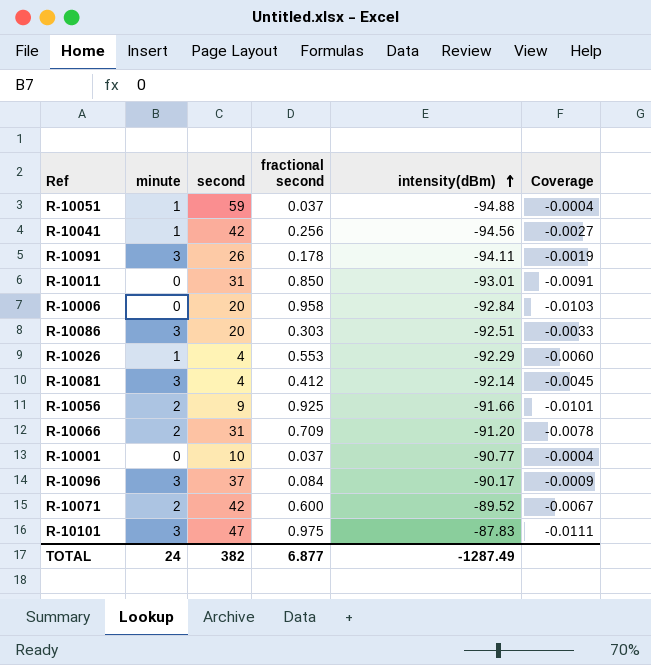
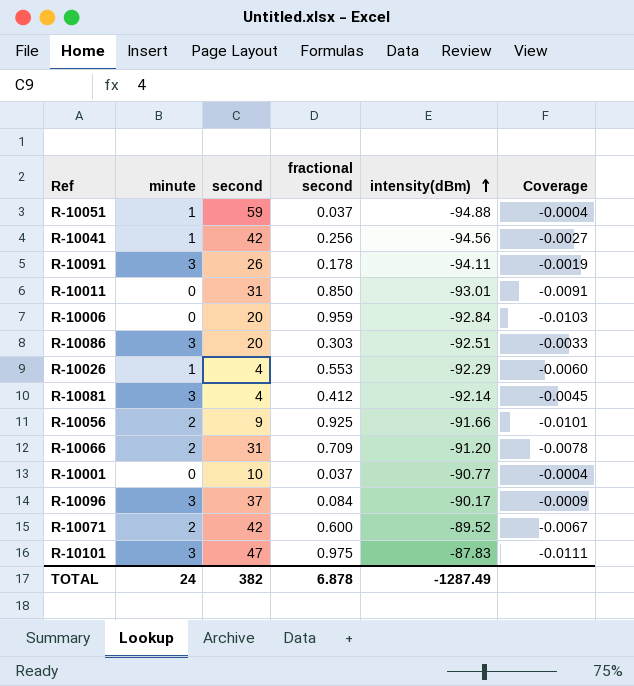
R-10006 | fractional second: 0.958 -> 0.959
TOTAL | fractional second: 6.877 -> 6.878

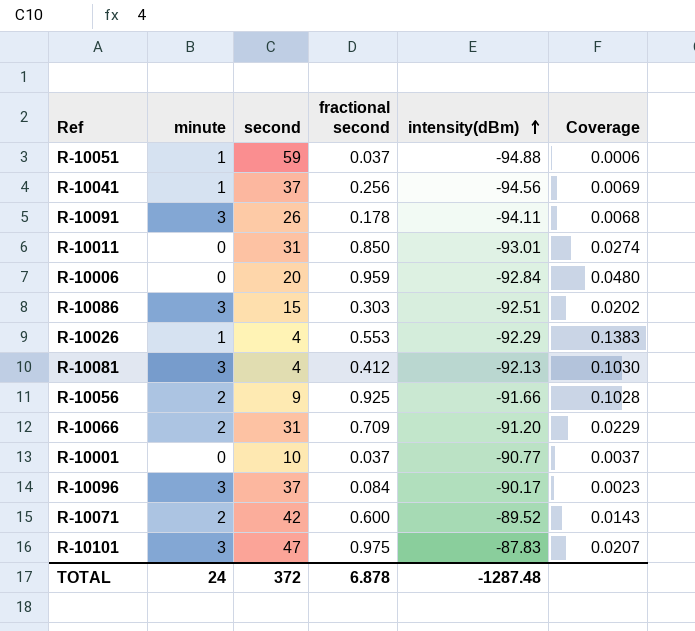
column Coverage | formula: [fractional second] / [intensity(dBm)] -> [fractional second] / [second]
R-10041 | second: 42 -> 37
R-10086 | second: 20 -> 15
R-10081 | intensity(dBm): -92.14 -> -92.13
TOTAL | second: 382 -> 372
TOTAL | intensity(dBm): -1287.49 -> -1287.48

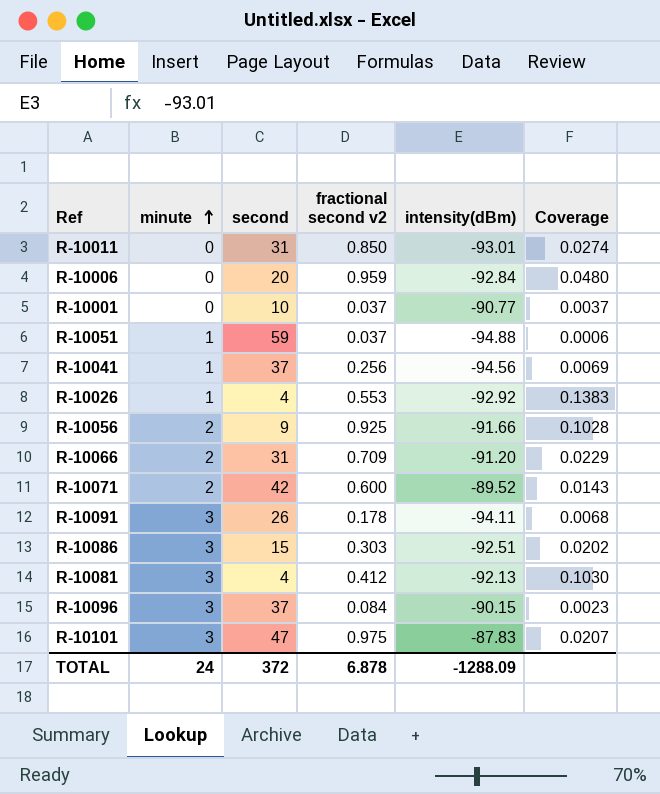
row order: intensity(dBm) ascending -> minute ascending
column name: fractional second -> fractional second v2
R-10026 | intensity(dBm): -92.29 -> -92.92
R-10096 | intensity(dBm): -90.17 -> -90.15
TOTAL | intensity(dBm): -1287.48 -> -1288.09

